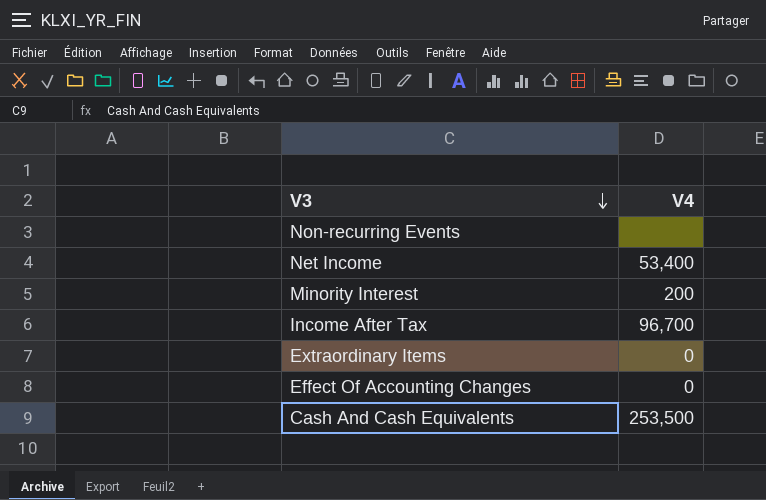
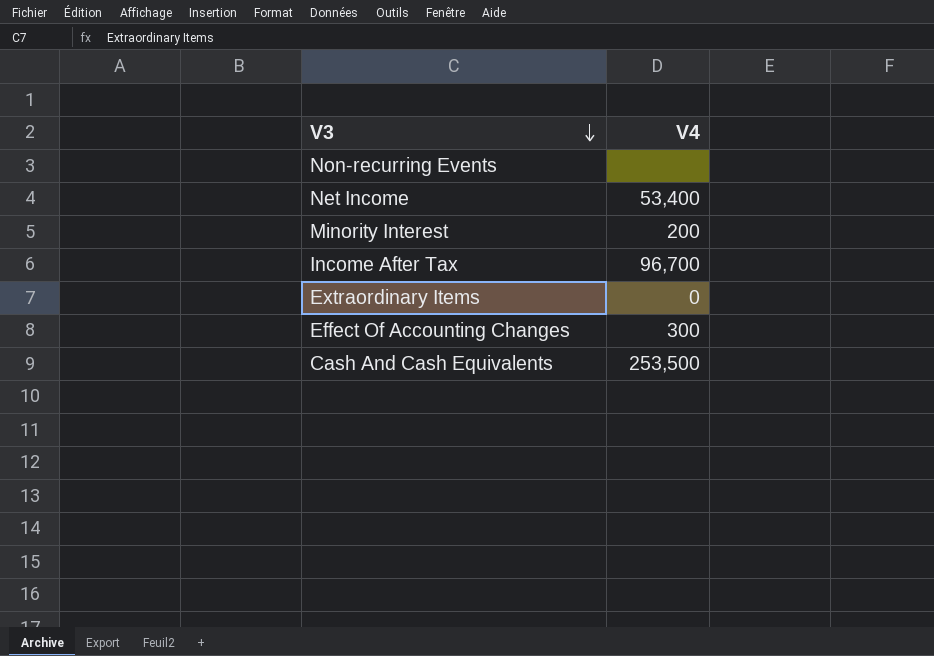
Effect Of Accounting Changes | V4: 0 -> 300

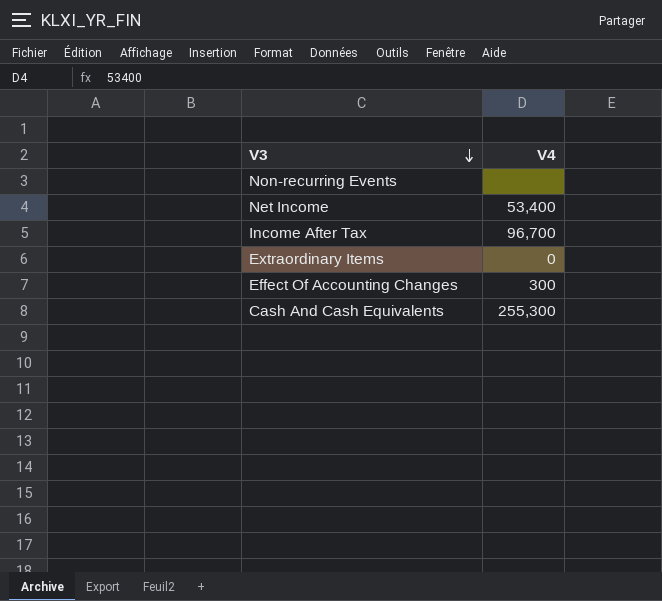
row Minority Interest: 200 -> none
Cash And Cash Equivalents | V4: 253,500 -> 255,300

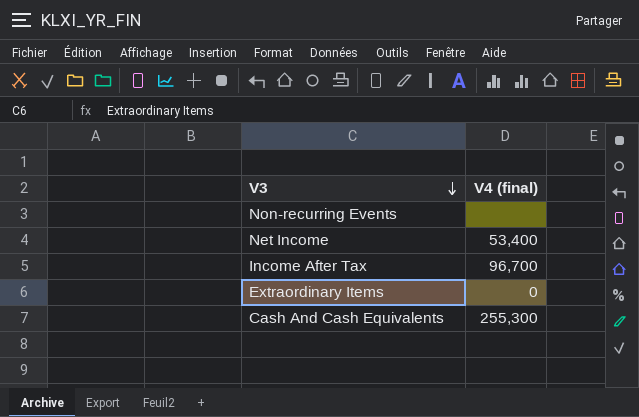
column name: V4 -> V4 (final)
row Effect Of Accounting Changes: 300 -> none

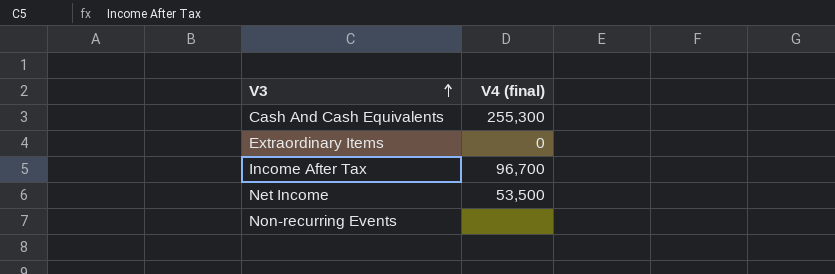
row order: V3 descending -> V3 ascending
Net Income | V4 (final): 53,400 -> 53,500

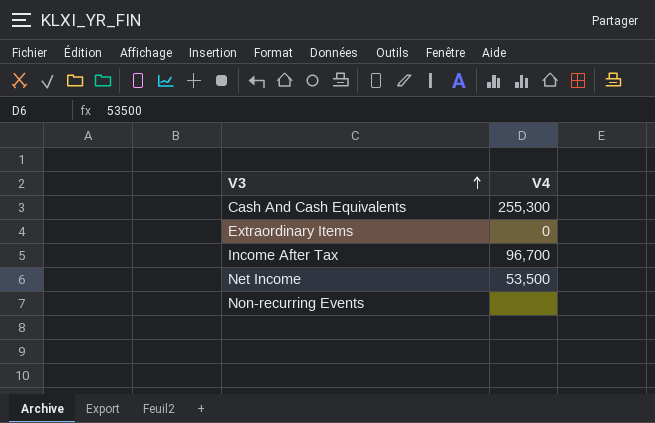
column name: V4 (final) -> V4

